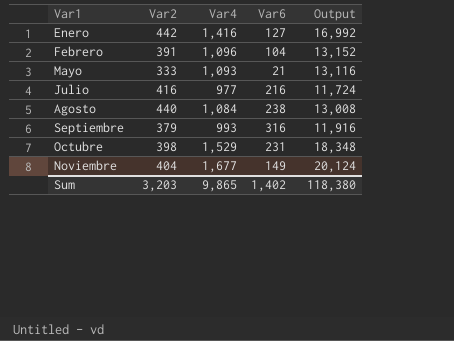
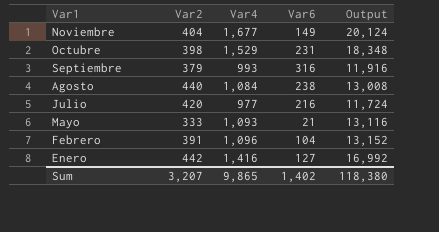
row order: Var1 ascending -> Var1 descending
Julio | Var2: 416 -> 420
Sum | Var2: 3,203 -> 3,207

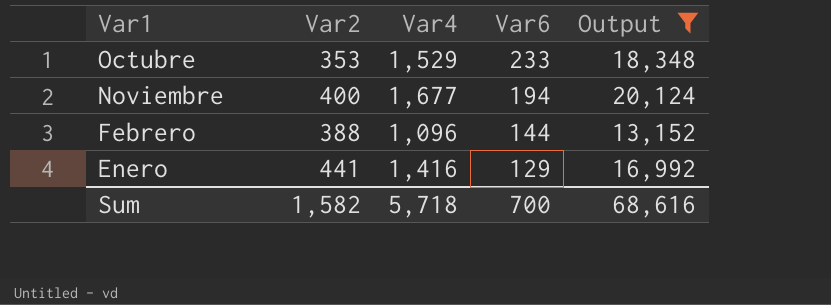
filter: none -> Output >= 13,152
row order: Var1 descending -> Var6 descending
Octubre | Var2: 398 -> 353
Octubre | Var6: 231 -> 233
Noviembre | Var2: 404 -> 400
Noviembre | Var6: 149 -> 194
Febrero | Var2: 391 -> 388
Febrero | Var6: 104 -> 144
Enero | Var2: 442 -> 441
Enero | Var6: 127 -> 129
Sum | Var2: 3,207 -> 1,582
Sum | Var4: 9,865 -> 5,718
Sum | Var6: 1,402 -> 700
Sum | Output: 118,380 -> 68,616

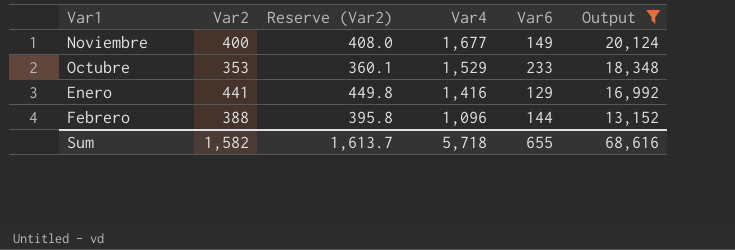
row order: Var6 descending -> Var4 descending
column Reserve (Var2) | formula: none -> [Var2] * 1.02
Noviembre | Var6: 194 -> 149
Sum | Var6: 700 -> 655

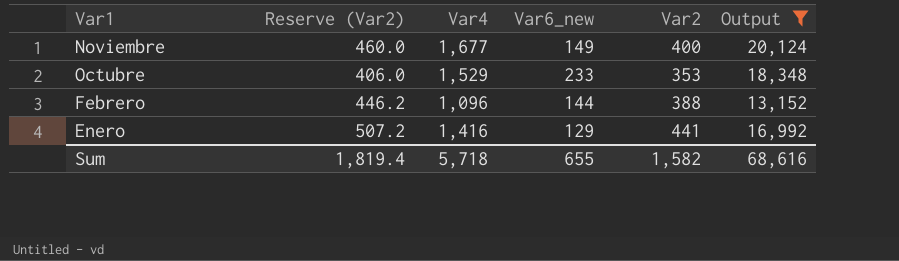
row order: Var4 descending -> Var1 descending
column Reserve (Var2) | formula: [Var2] * 1.02 -> [Var2] * 1.15
column name: Var6 -> Var6_new
column Var2 | position: 2 -> 5
Sum | Reserve (Var2): 1,613.7 -> 1,819.4

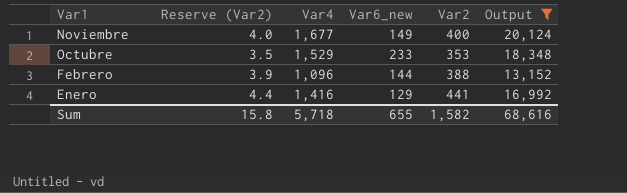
column Reserve (Var2) | formula: [Var2] * 1.15 -> [Var2] * 0.01
Sum | Reserve (Var2): 1,819.4 -> 15.8

